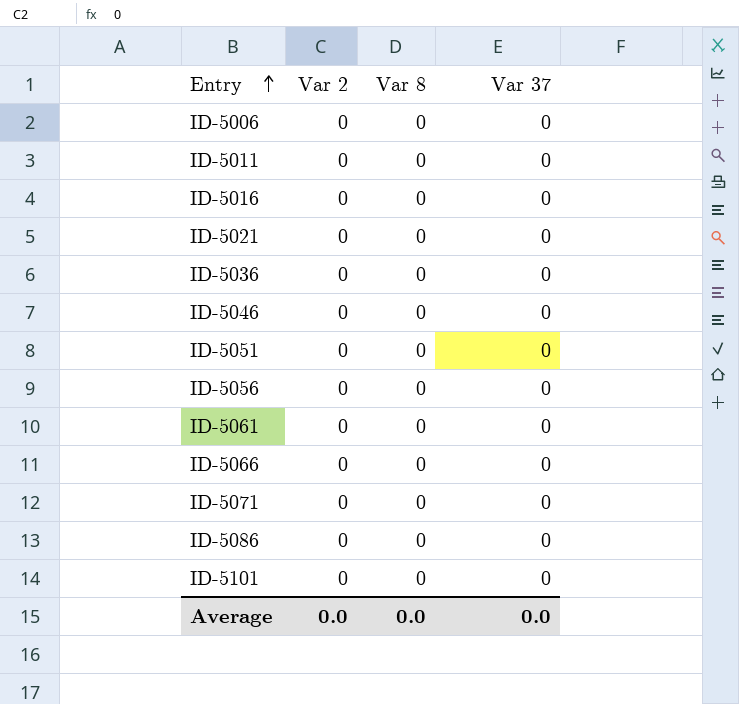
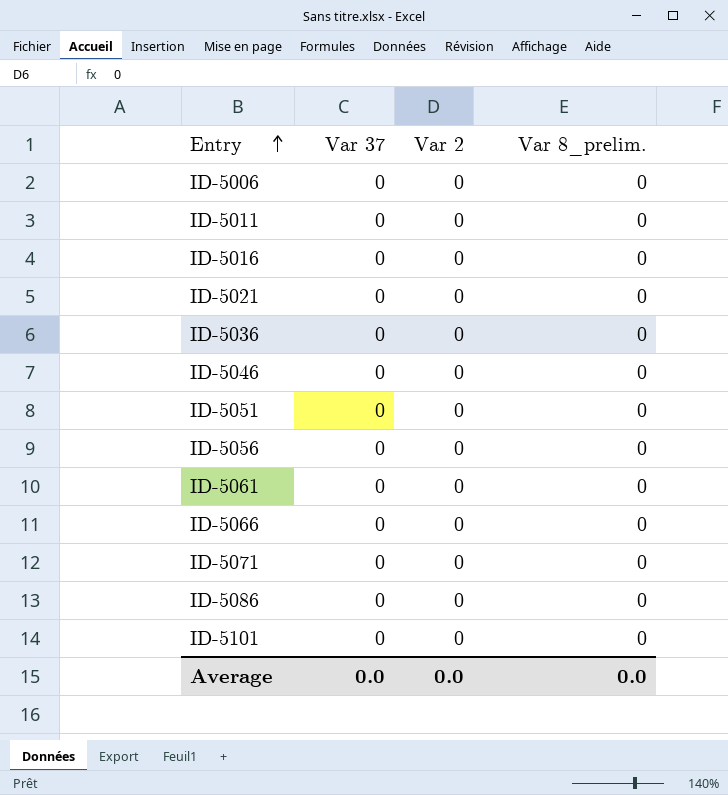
column Var 37 | position: 4 -> 2
column name: Var 8 -> Var 8_prelim.

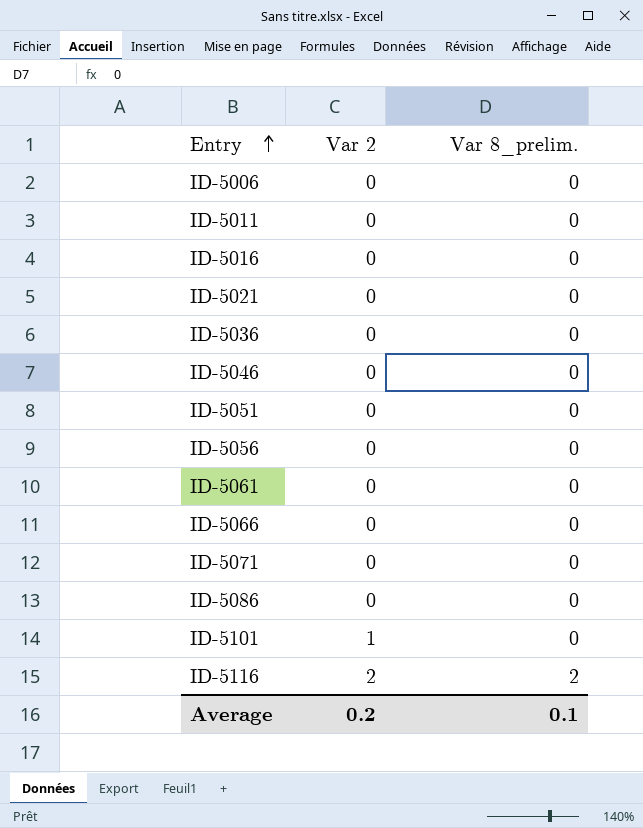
column Var 37 | position: 2 -> none
ID-5101 | Var 2: 0 -> 1
row ID-5116: none -> 2 | 2
Average | Var 2: 0.0 -> 0.2
Average | Var 8_prelim.: 0.0 -> 0.1

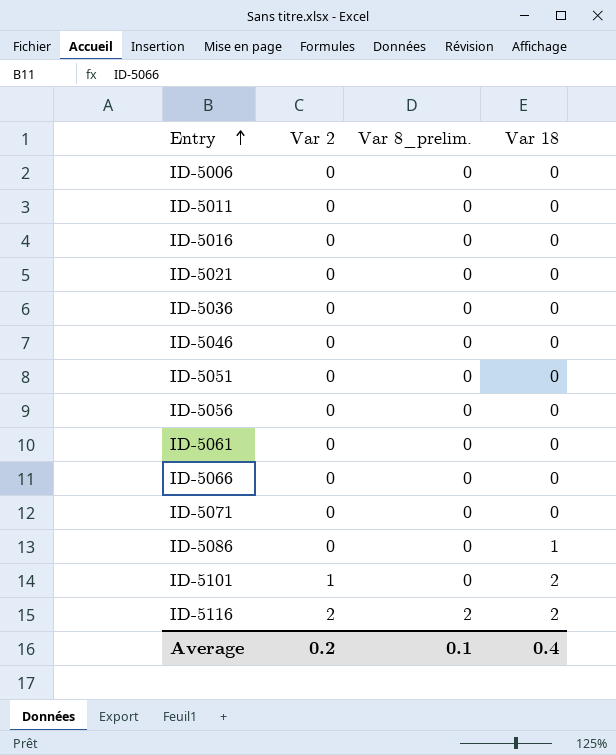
column Var 18 | position: none -> 4

